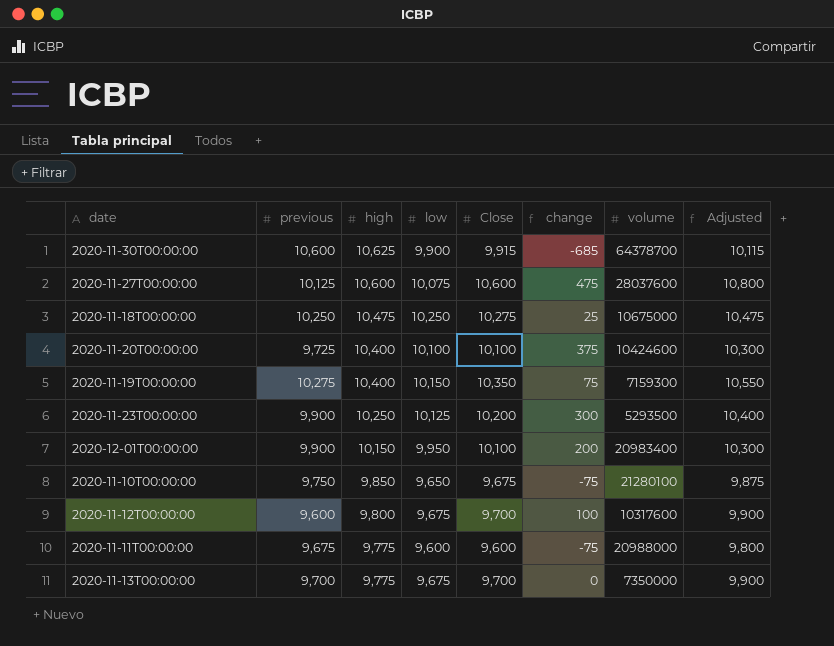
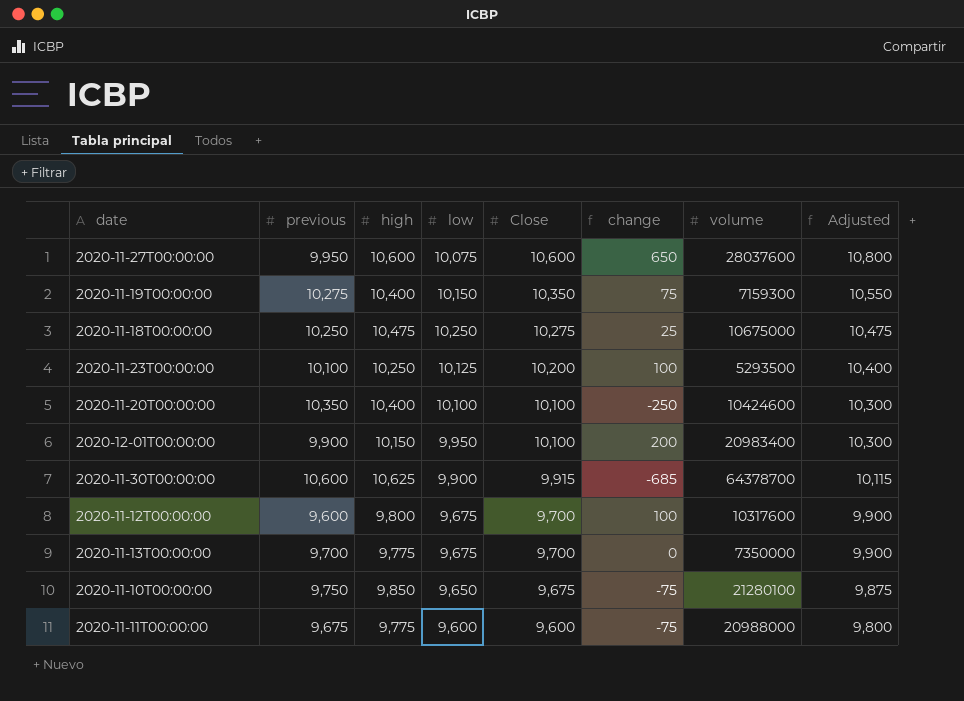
row order: high descending -> Close descending
2020-11-27T00:00:00 | previous: 10,125 -> 9,950
2020-11-27T00:00:00 | change: 475 -> 650
2020-11-23T00:00:00 | previous: 9,900 -> 10,100
2020-11-23T00:00:00 | change: 300 -> 100
2020-11-20T00:00:00 | previous: 9,725 -> 10,350
2020-11-20T00:00:00 | change: 375 -> -250

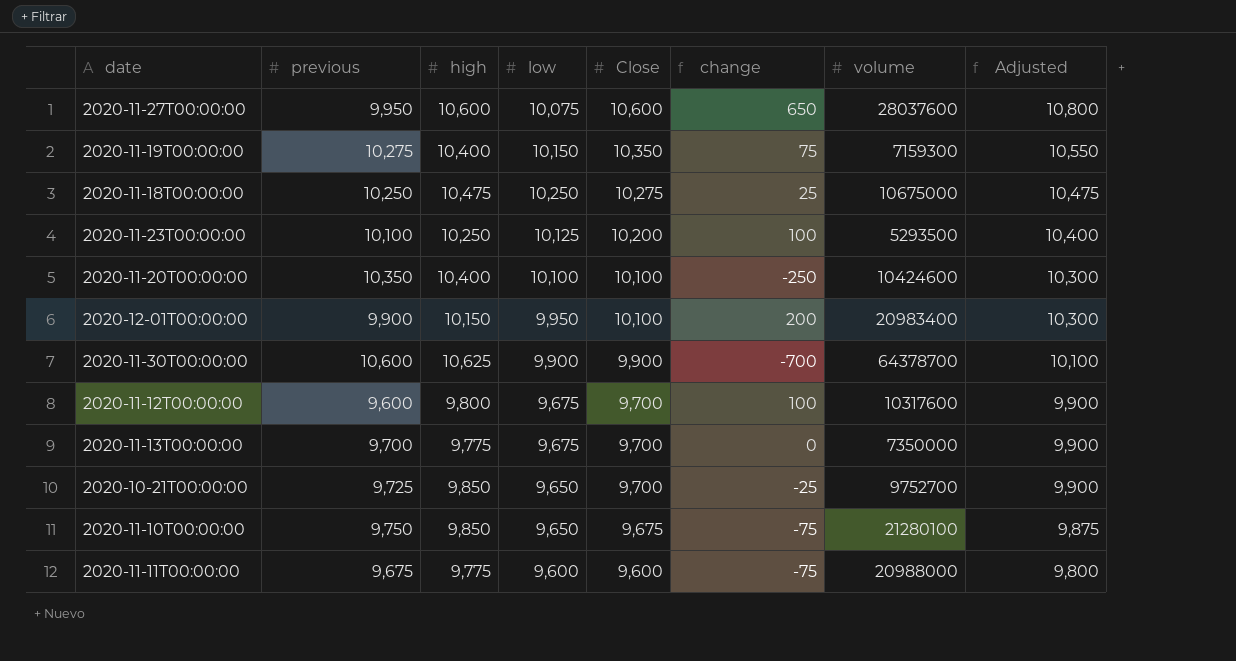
2020-11-30T00:00:00 | Close: 9,915 -> 9,900
2020-11-30T00:00:00 | change: -685 -> -700
2020-11-30T00:00:00 | Adjusted: 10,115 -> 10,100
row 2020-10-21T00:00:00: none -> 9,725 | 9,850 | 9,650 | 9,700 | -25 | 9752700 | 9,900

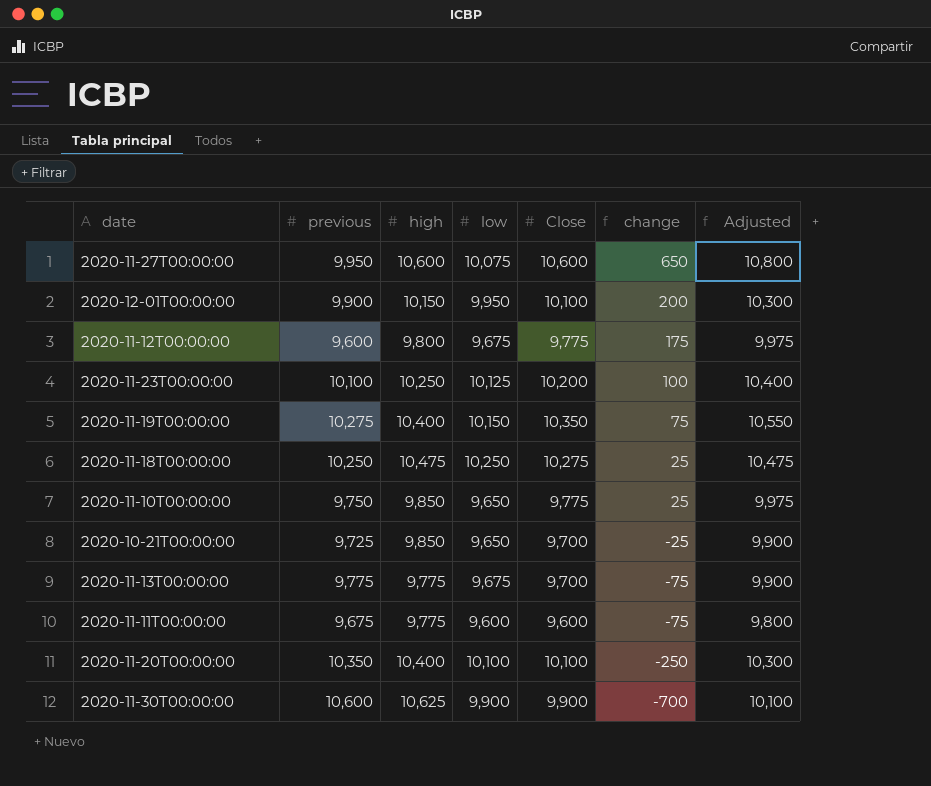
row order: Close descending -> change descending
column volume | position: 7 -> none
2020-11-12T00:00:00 | Close: 9,700 -> 9,775
2020-11-12T00:00:00 | change: 100 -> 175
2020-11-12T00:00:00 | Adjusted: 9,900 -> 9,975
2020-11-10T00:00:00 | Close: 9,675 -> 9,775
2020-11-10T00:00:00 | change: -75 -> 25
2020-11-10T00:00:00 | Adjusted: 9,875 -> 9,975
2020-11-13T00:00:00 | previous: 9,700 -> 9,775
2020-11-13T00:00:00 | change: 0 -> -75

